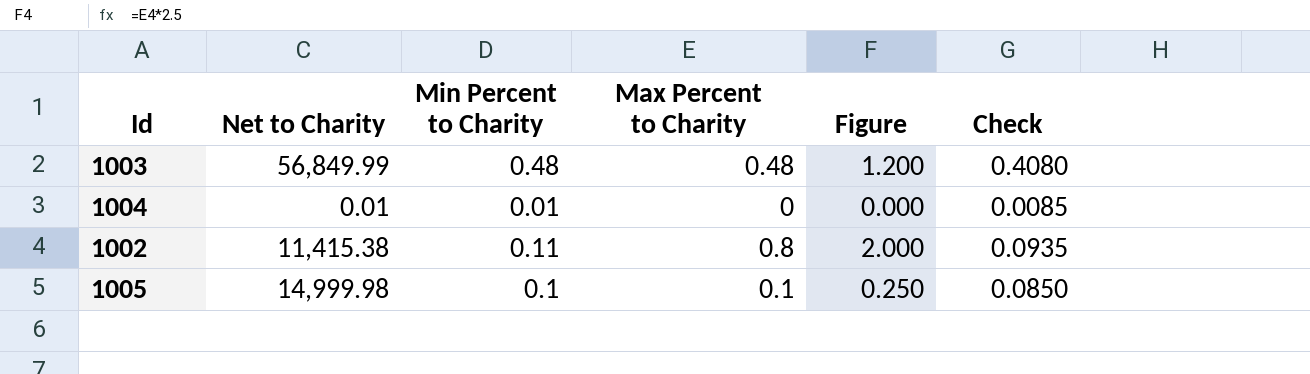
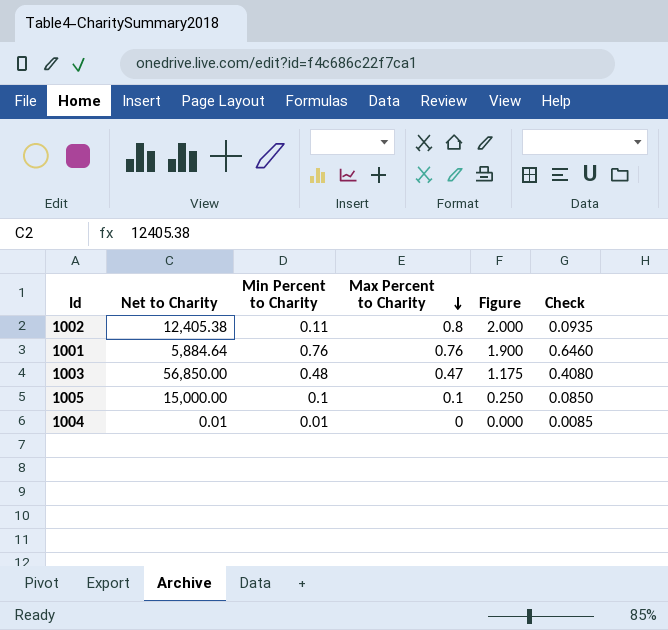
row order: none -> Max Percent to Charity descending
1002 | Net to Charity: 11,415.38 -> 12,405.38
row 1001: none -> 5,884.64 | 0.76 | 0.76 | 1.900 | 0.6460
1003 | Net to Charity: 56,849.99 -> 56,850.00
1003 | Max Percent to Charity: 0.48 -> 0.47
1003 | Figure: 1.200 -> 1.175
1005 | Net to Charity: 14,999.98 -> 15,000.00

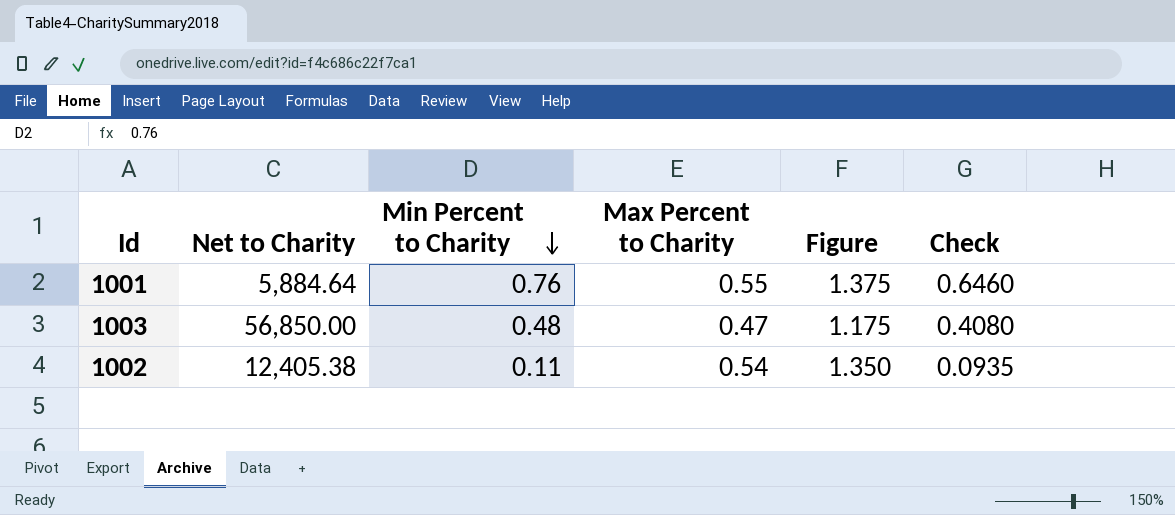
row order: Max Percent to Charity descending -> Min Percent to Charity descending
row 1005: 15,000.00 | 0.1 | 0.1 | 0.250 | 0.0850 -> none
row 1004: 0.01 | 0.01 | 0 | 0.000 | 0.0085 -> none
1001 | Max Percent to Charity: 0.76 -> 0.55
1001 | Figure: 1.900 -> 1.375
1002 | Max Percent to Charity: 0.8 -> 0.54
1002 | Figure: 2.000 -> 1.350

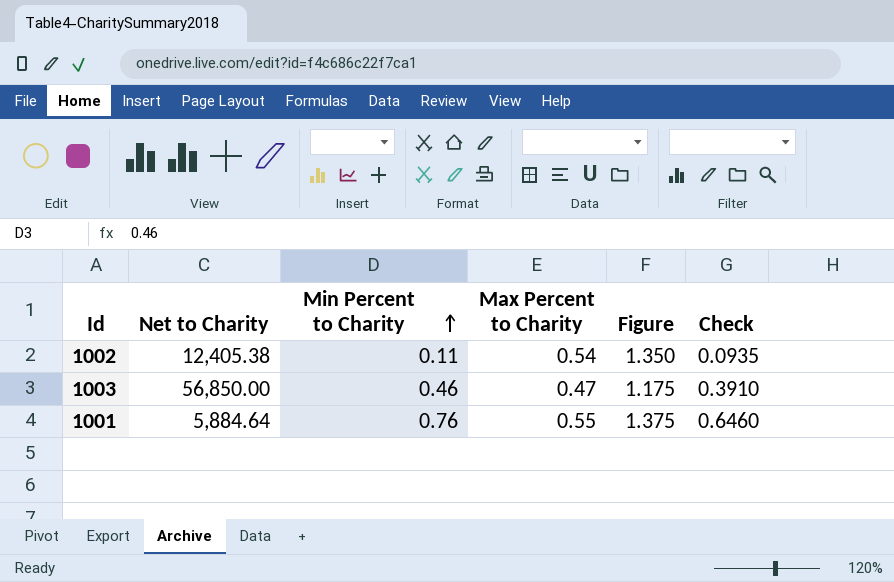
row order: Min Percent to Charity descending -> Min Percent to Charity ascending
1003 | Min Percent to Charity: 0.48 -> 0.46
1003 | Check: 0.4080 -> 0.3910

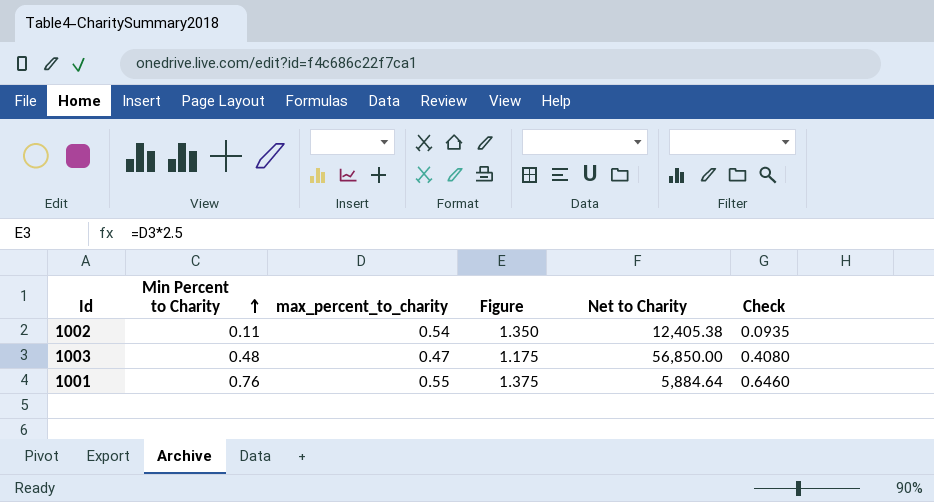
column name: Max Percent to Charity -> max_percent_to_charity
column Net to Charity | position: 2 -> 5
1003 | Min Percent to Charity: 0.46 -> 0.48
1003 | Check: 0.3910 -> 0.4080

